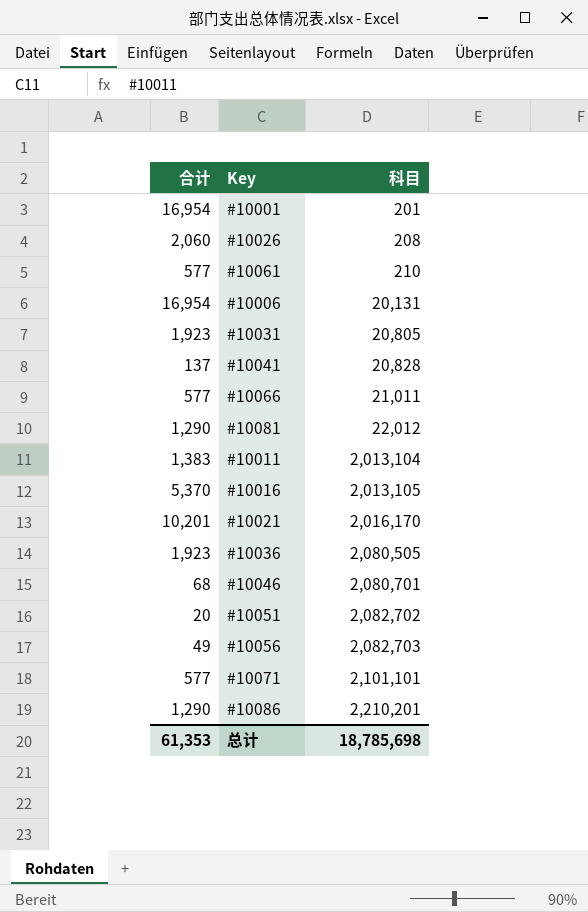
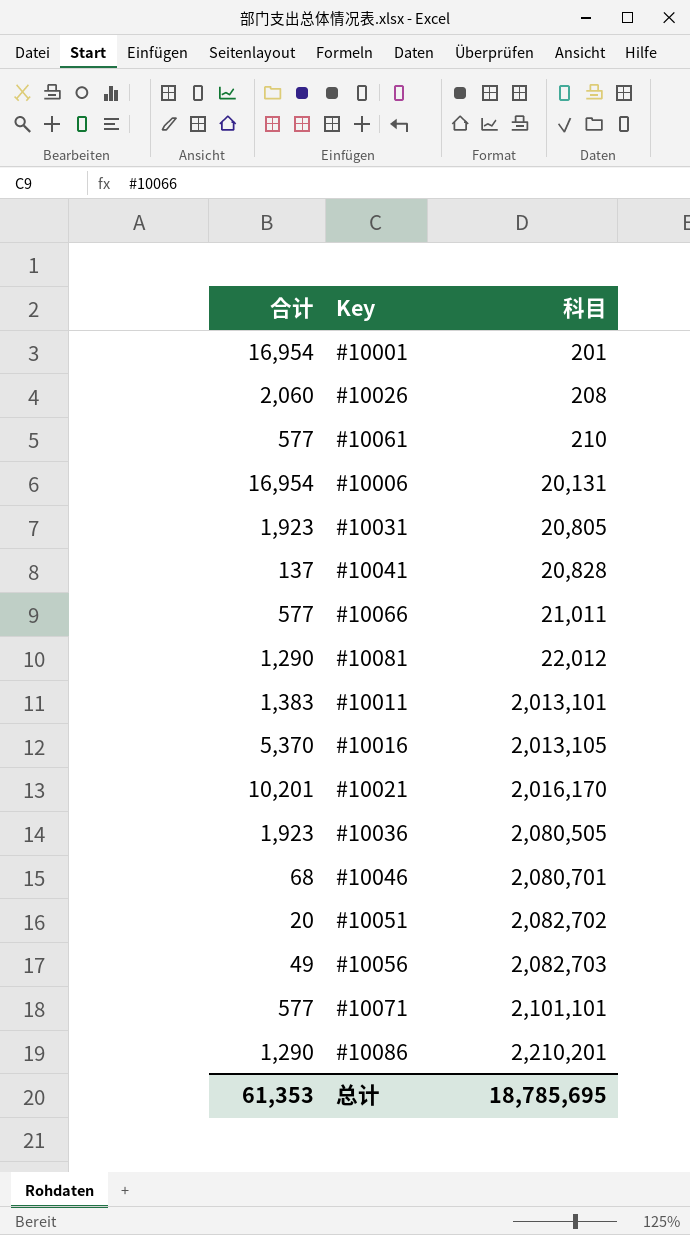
#10011 | 科目: 2,013,104 -> 2,013,101
总计 | 科目: 18,785,698 -> 18,785,695

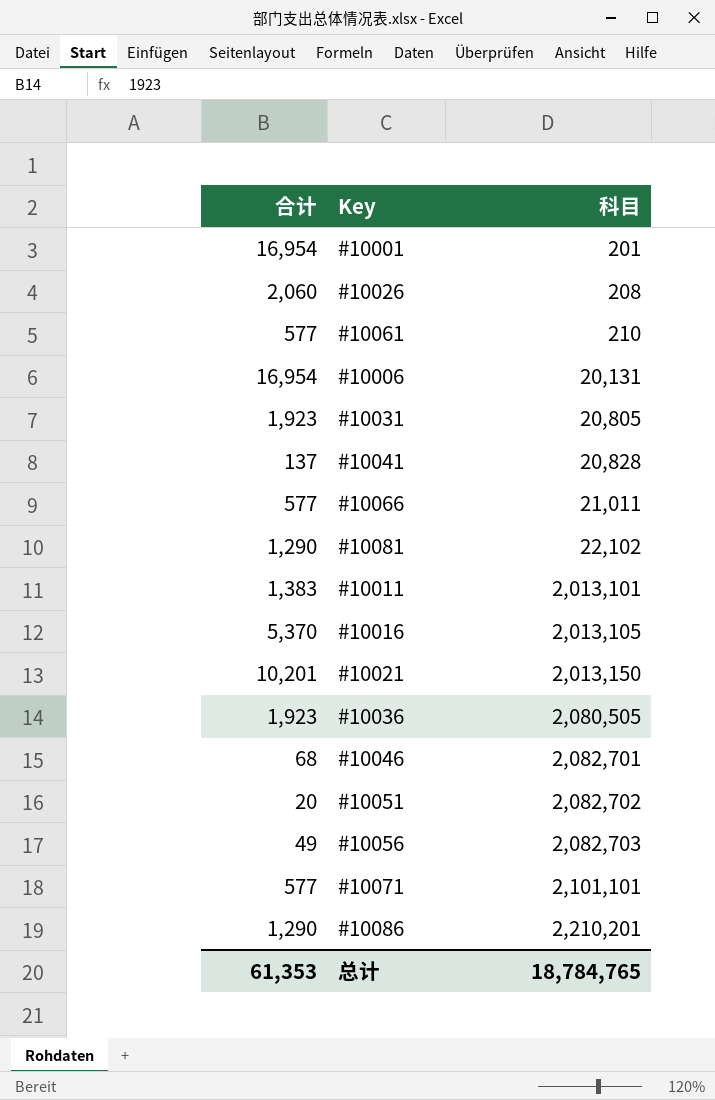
#10081 | 科目: 22,012 -> 22,102
#10021 | 科目: 2,016,170 -> 2,013,150
#10046 | 科目: 2,080,701 -> 2,082,701
总计 | 科目: 18,785,695 -> 18,784,765

